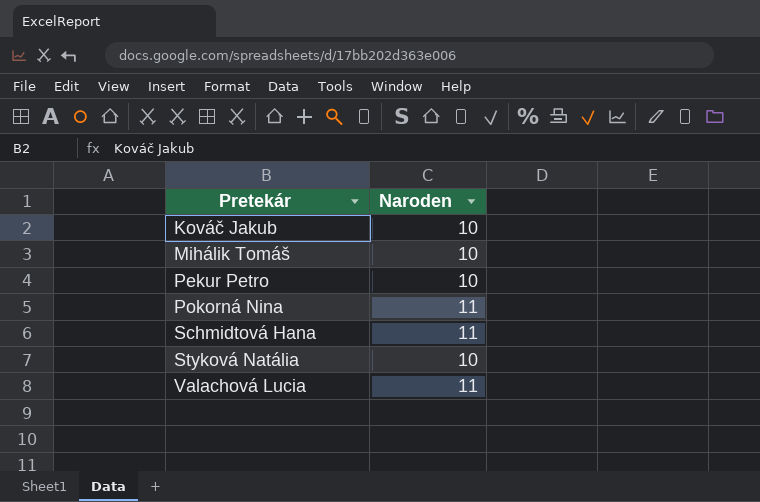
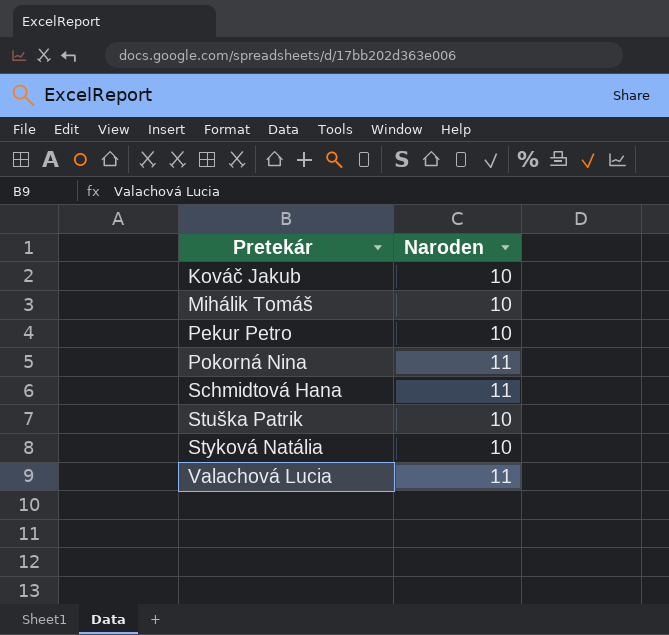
row Stuška Patrik: none -> 10

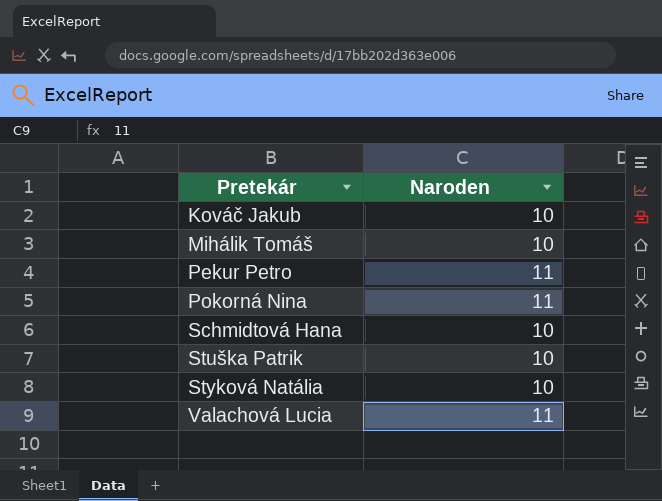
Pekur Petro | Naroden: 10 -> 11
Schmidtová Hana | Naroden: 11 -> 10

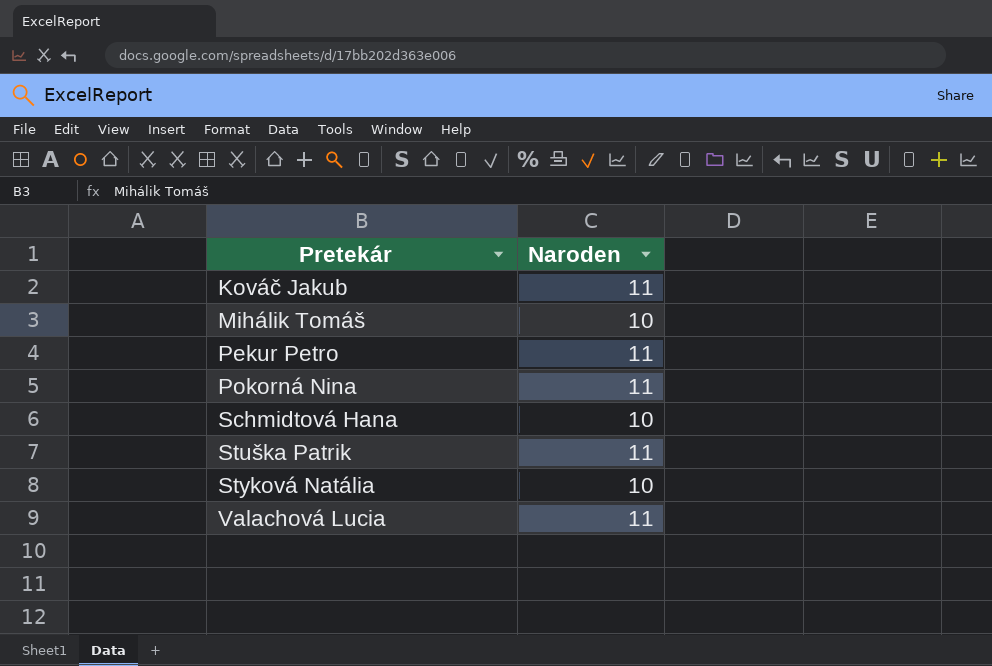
Kováč Jakub | Naroden: 10 -> 11
Stuška Patrik | Naroden: 10 -> 11

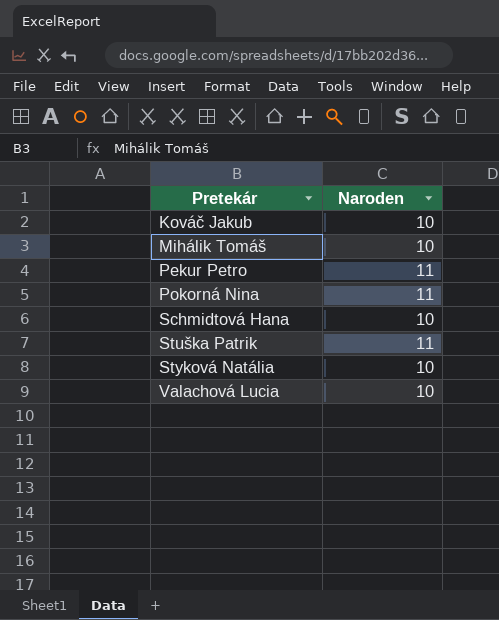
Kováč Jakub | Naroden: 11 -> 10
Valachová Lucia | Naroden: 11 -> 10

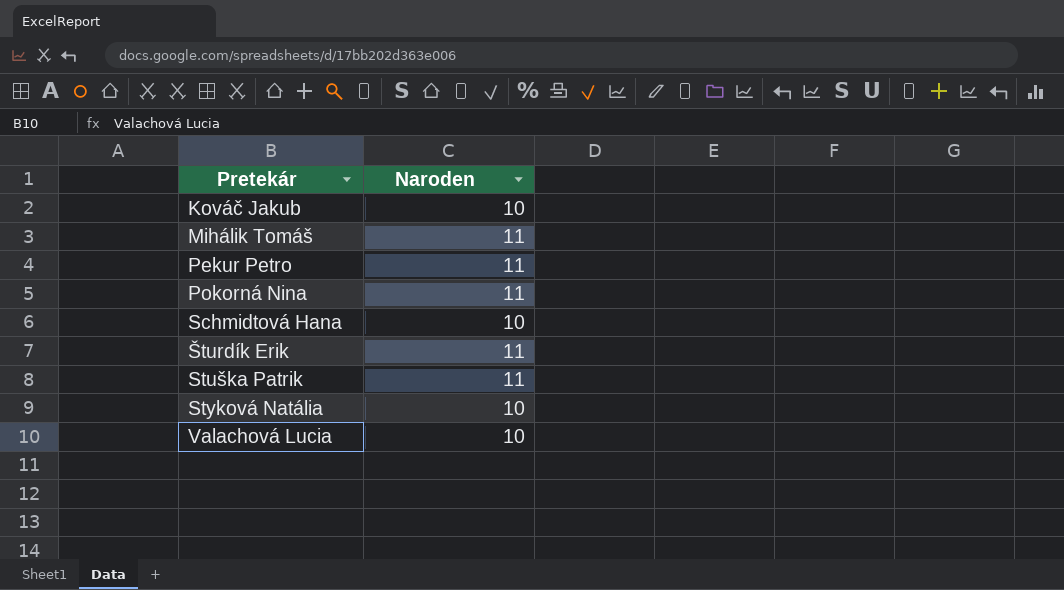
Mihálik Tomáš | Naroden: 10 -> 11
row Šturdík Erik: none -> 11

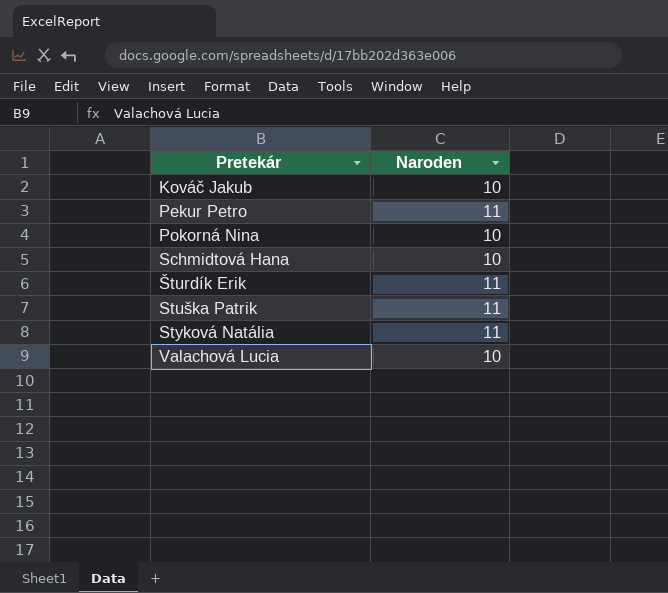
row Mihálik Tomáš: 11 -> none
Pokorná Nina | Naroden: 11 -> 10
Styková Natália | Naroden: 10 -> 11

